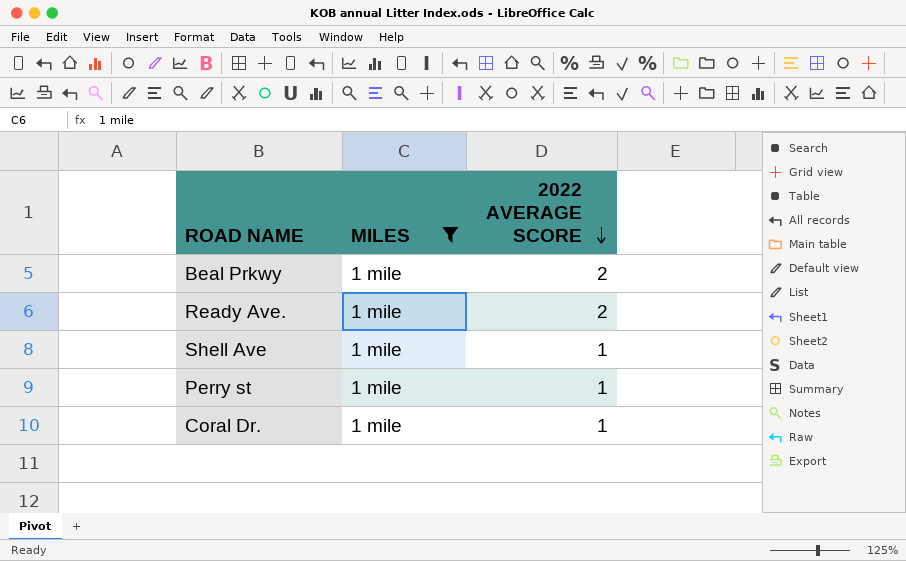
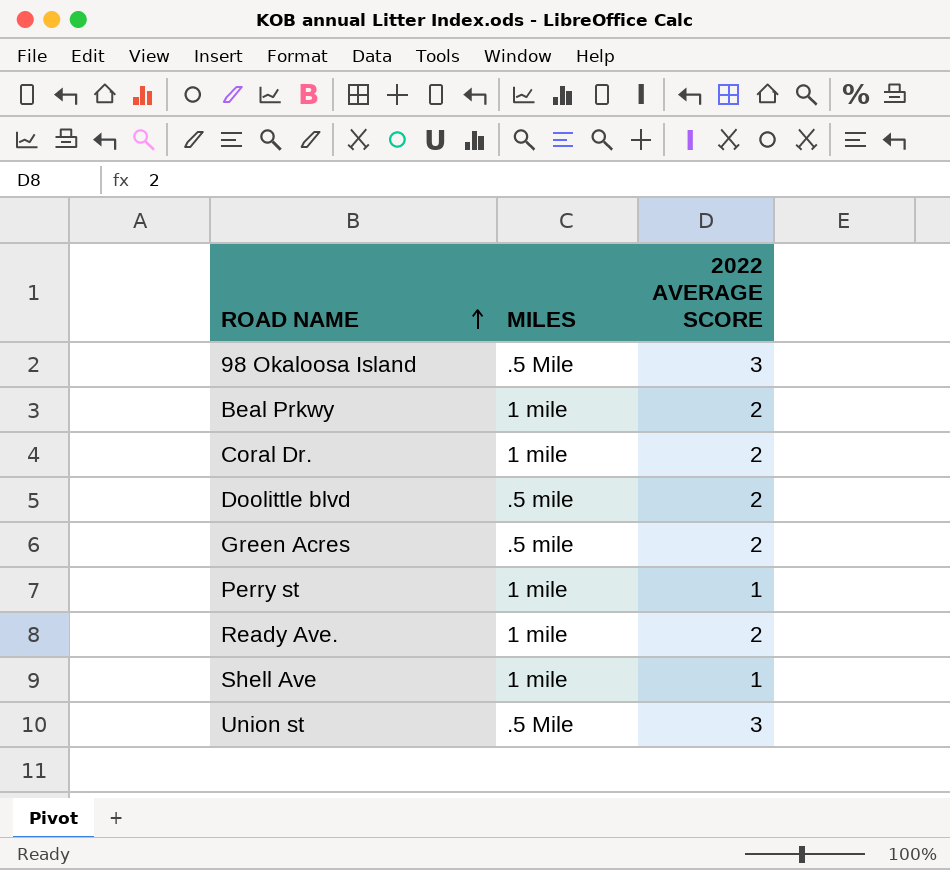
filter: MILES = 1 mile -> none
row order: 2022 AVERAGE SCORE descending -> ROAD NAME ascending
Coral Dr. | 2022 AVERAGE SCORE: 1 -> 2

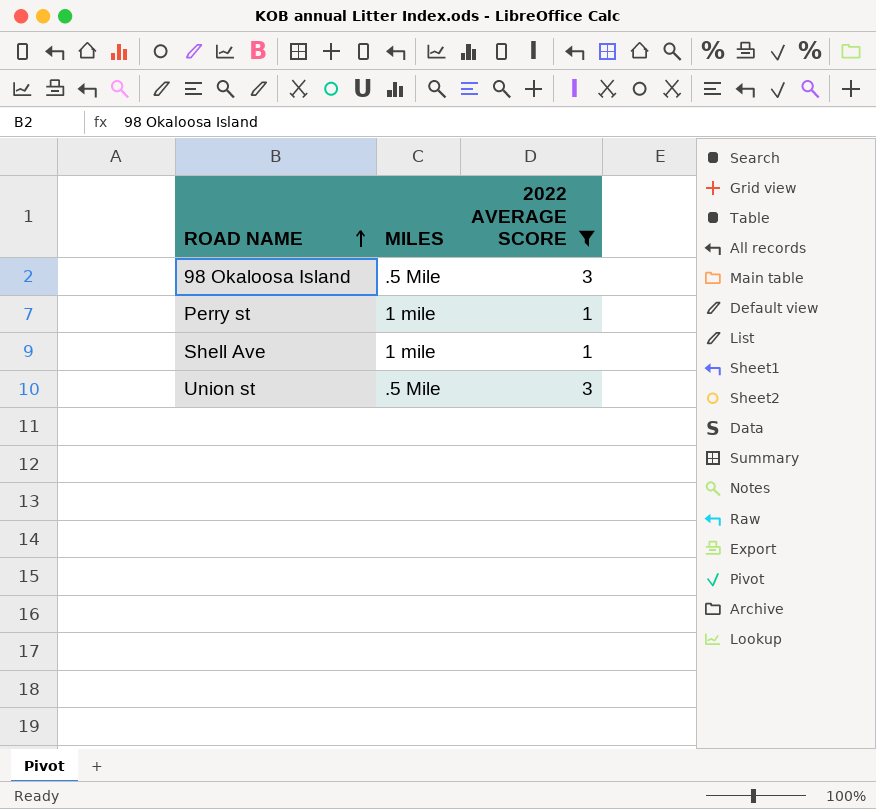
filter: none -> 2022 AVERAGE SCORE != 2

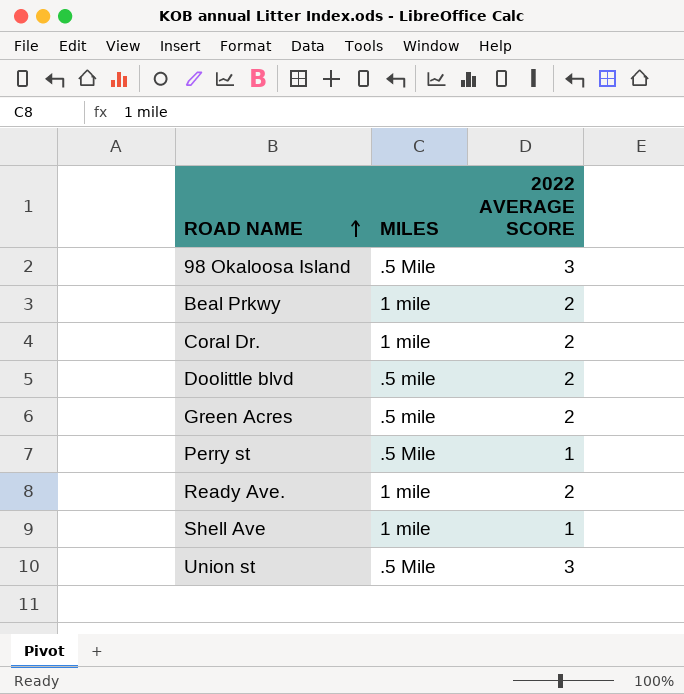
filter: 2022 AVERAGE SCORE != 2 -> none
Perry st | MILES: 1 mile -> .5 Mile

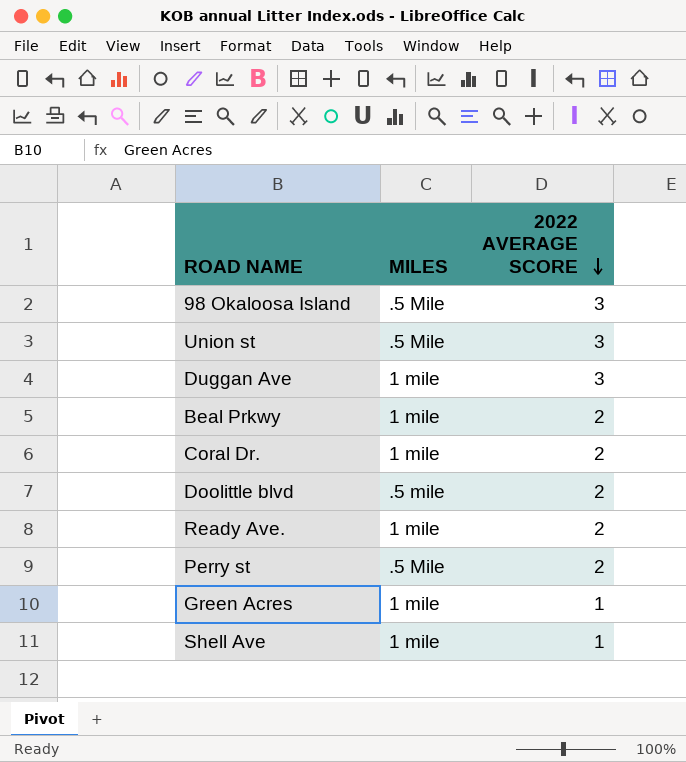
row order: ROAD NAME ascending -> 2022 AVERAGE SCORE descending
row Duggan Ave: none -> 1 mile | 3
Perry st | 2022 AVERAGE SCORE: 1 -> 2
Green Acres | MILES: .5 mile -> 1 mile
Green Acres | 2022 AVERAGE SCORE: 2 -> 1

